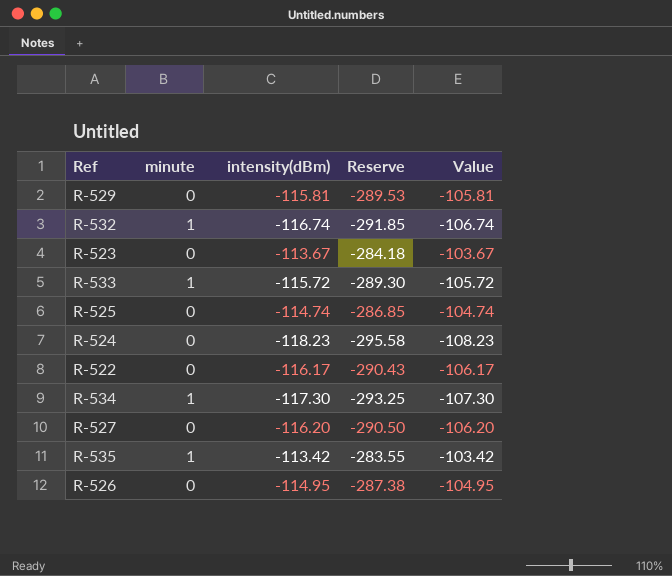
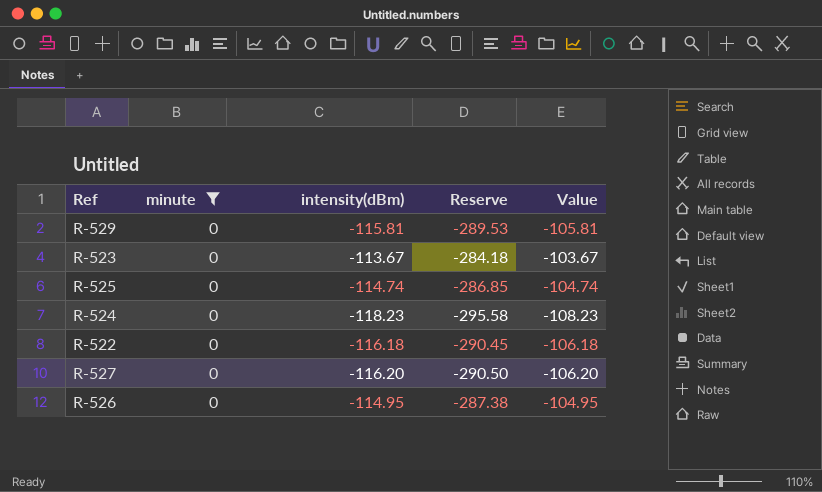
filter: none -> minute = 0
R-522 | intensity(dBm): -116.17 -> -116.18
R-522 | Reserve: -290.43 -> -290.45
R-522 | Value: -106.17 -> -106.18

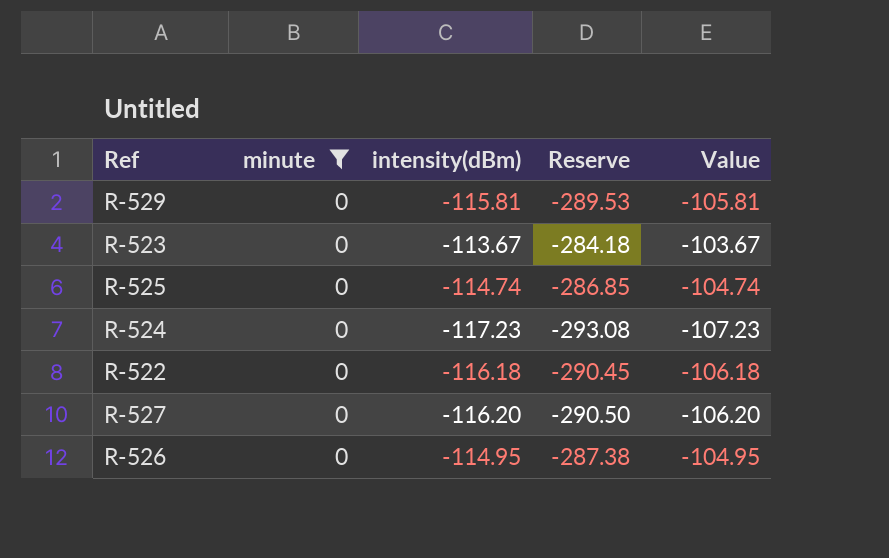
R-524 | intensity(dBm): -118.23 -> -117.23
R-524 | Reserve: -295.58 -> -293.08
R-524 | Value: -108.23 -> -107.23

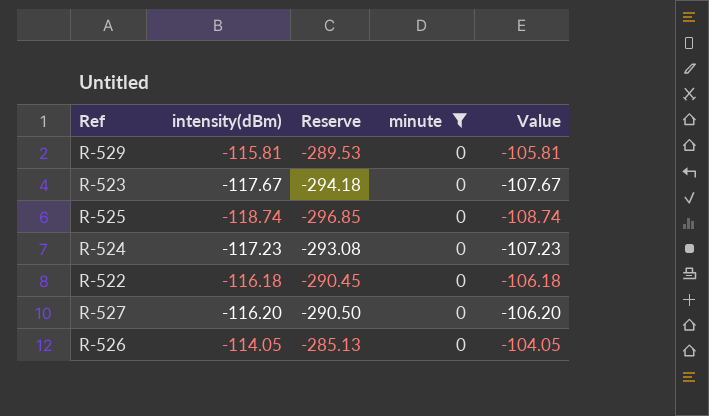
column minute | position: 2 -> 4
R-523 | intensity(dBm): -113.67 -> -117.67
R-523 | Reserve: -284.18 -> -294.18
R-523 | Value: -103.67 -> -107.67
R-525 | intensity(dBm): -114.74 -> -118.74
R-525 | Reserve: -286.85 -> -296.85
R-525 | Value: -104.74 -> -108.74
R-526 | intensity(dBm): -114.95 -> -114.05
R-526 | Reserve: -287.38 -> -285.13
R-526 | Value: -104.95 -> -104.05

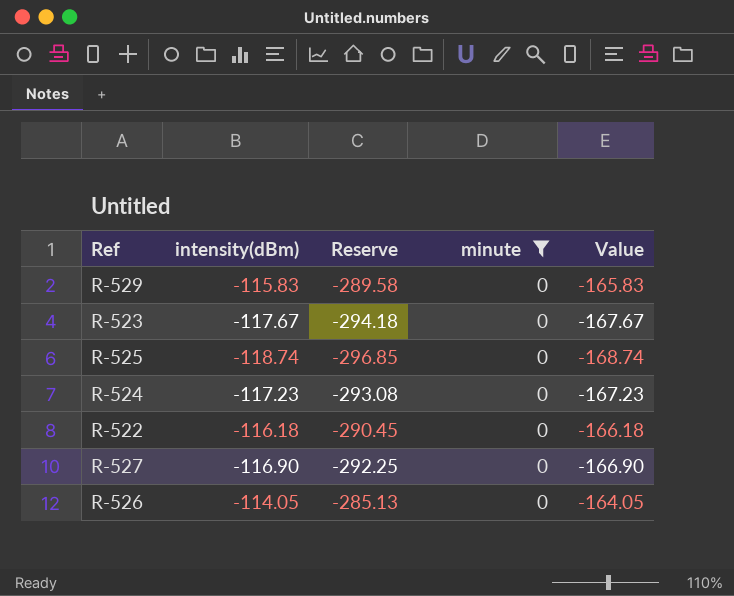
column Value | formula: [intensity(dBm)] + 10 -> [intensity(dBm)] - 50
R-529 | intensity(dBm): -115.81 -> -115.83
R-529 | Reserve: -289.53 -> -289.58
R-527 | intensity(dBm): -116.20 -> -116.90
R-527 | Reserve: -290.50 -> -292.25

